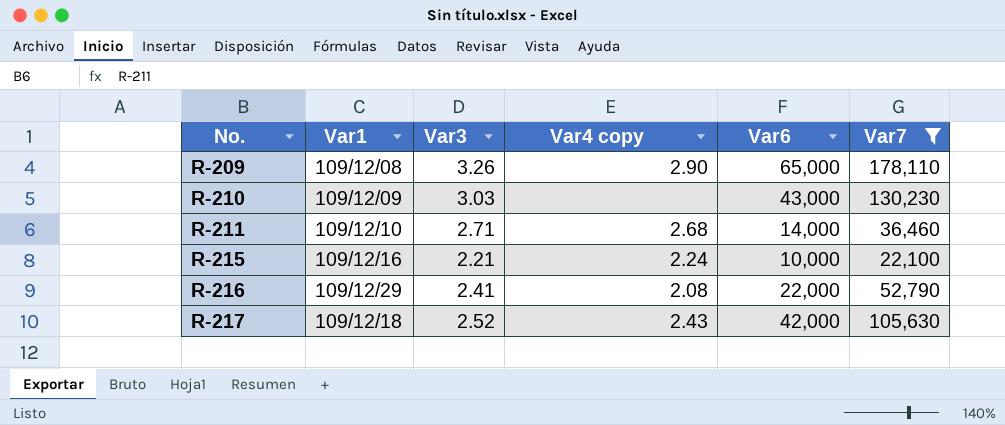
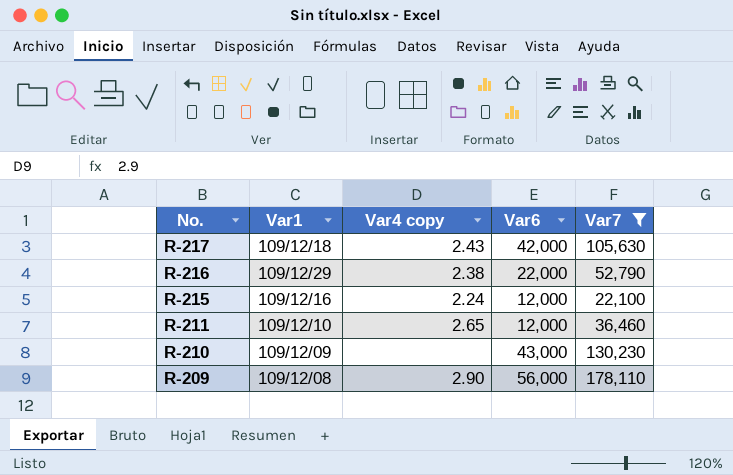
row order: No. ascending -> No. descending
column Var3 | position: 3 -> none
R-216 | Var4 copy: 2.08 -> 2.38
R-215 | Var6: 10,000 -> 12,000
R-211 | Var4 copy: 2.68 -> 2.65
R-211 | Var6: 14,000 -> 12,000
R-209 | Var6: 65,000 -> 56,000

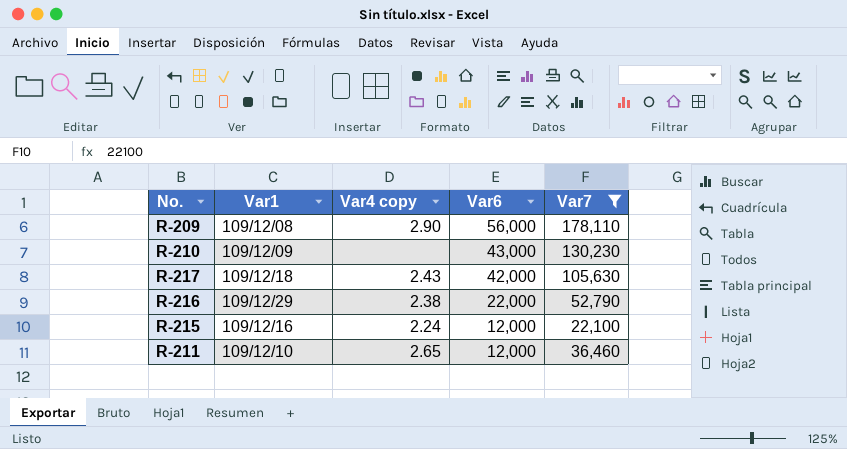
row order: No. descending -> Var6 descending

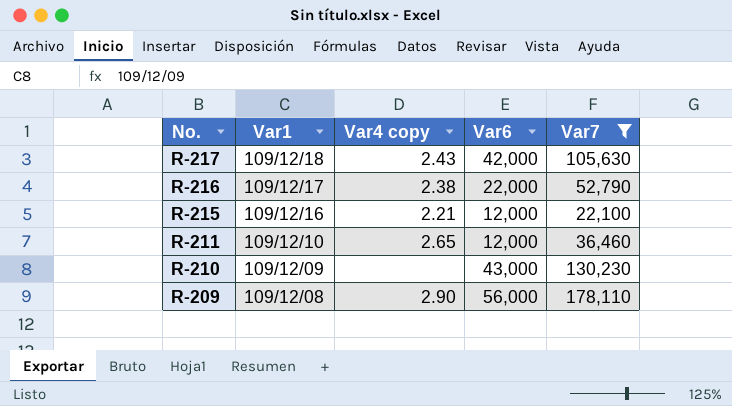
row order: Var6 descending -> No. descending
R-216 | Var1: 109/12/29 -> 109/12/17
R-215 | Var4 copy: 2.24 -> 2.21

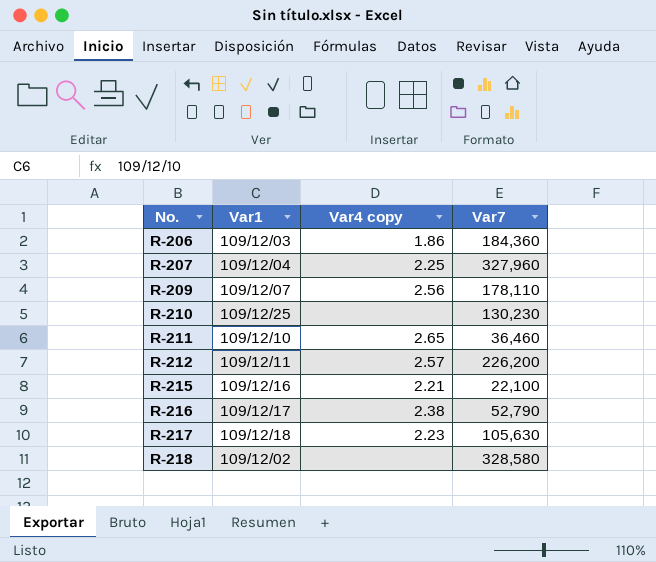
filter: Var7 <= 178,110 -> none
row order: No. descending -> No. ascending
column Var6 | position: 4 -> none
R-209 | Var1: 109/12/08 -> 109/12/07
R-209 | Var4 copy: 2.90 -> 2.56
R-210 | Var1: 109/12/09 -> 109/12/25
R-217 | Var4 copy: 2.43 -> 2.23

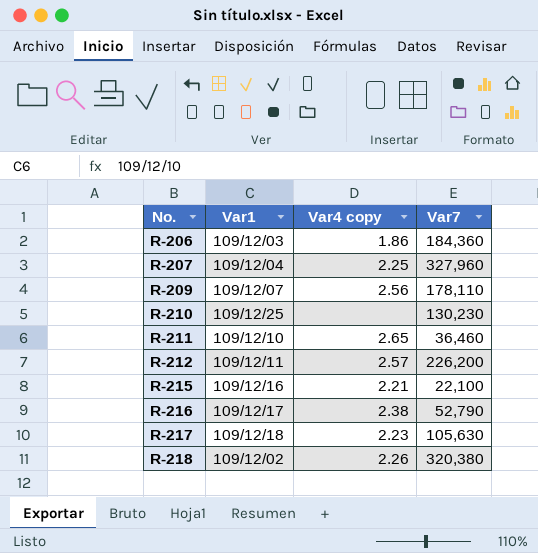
R-218 | Var4 copy: none -> 2.26
R-218 | Var7: 328,580 -> 320,380

